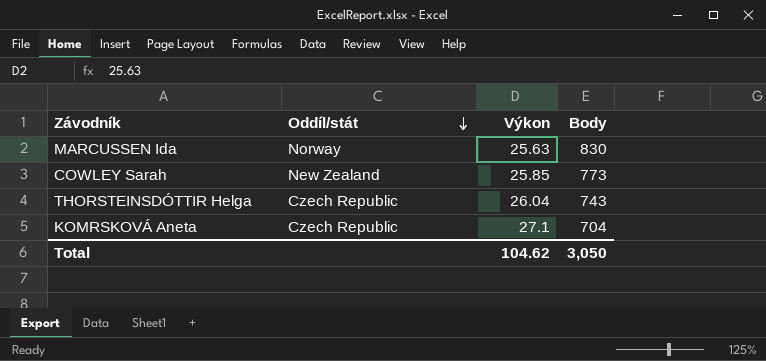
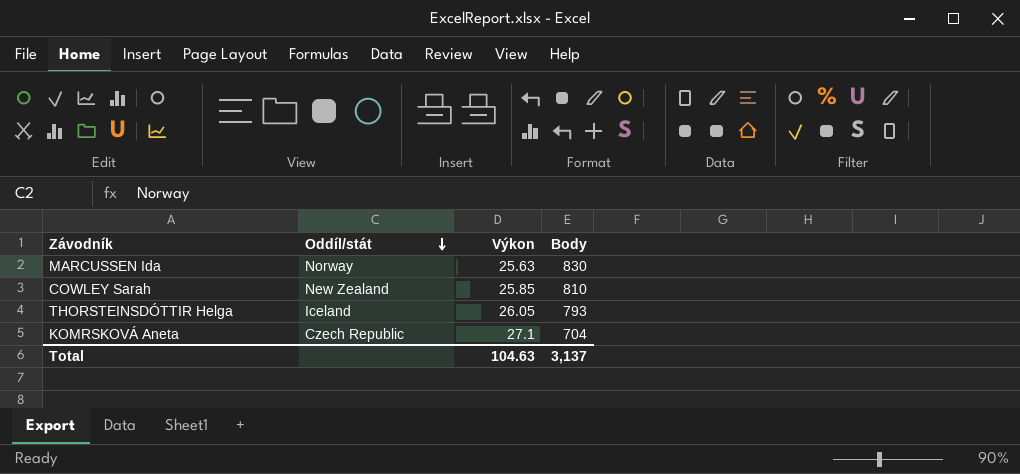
COWLEY Sarah | Body: 773 -> 810
THORSTEINSDÓTTIR Helga | Oddíl/stát: Czech Republic -> Iceland
THORSTEINSDÓTTIR Helga | Výkon: 26.04 -> 26.05
THORSTEINSDÓTTIR Helga | Body: 743 -> 793
Total | Výkon: 104.62 -> 104.63
Total | Body: 3,050 -> 3,137

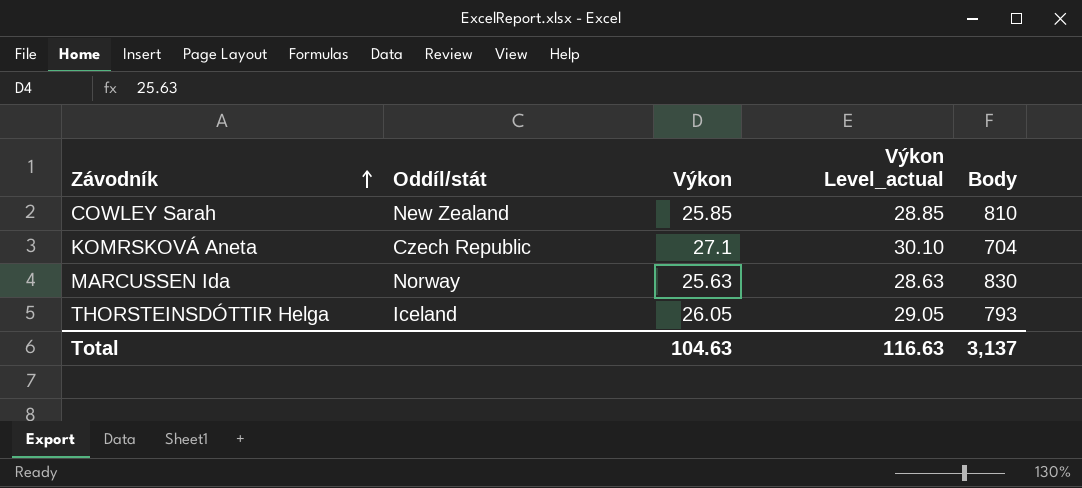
row order: Oddíl/stát descending -> Závodník ascending
column Výkon Level_actual | formula: none -> [Výkon] + 3

